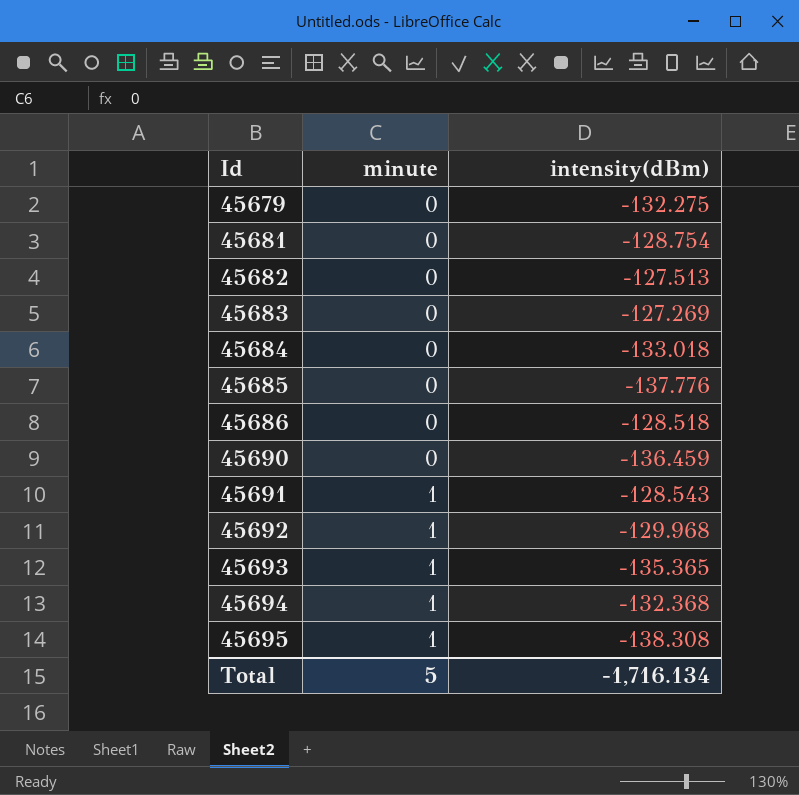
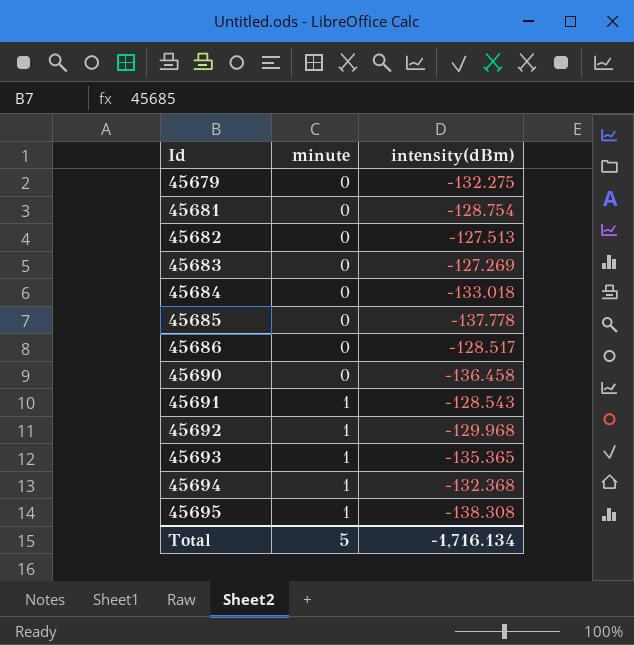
45685 | intensity(dBm): -137.776 -> -137.778
45686 | intensity(dBm): -128.518 -> -128.517
45690 | intensity(dBm): -136.459 -> -136.458

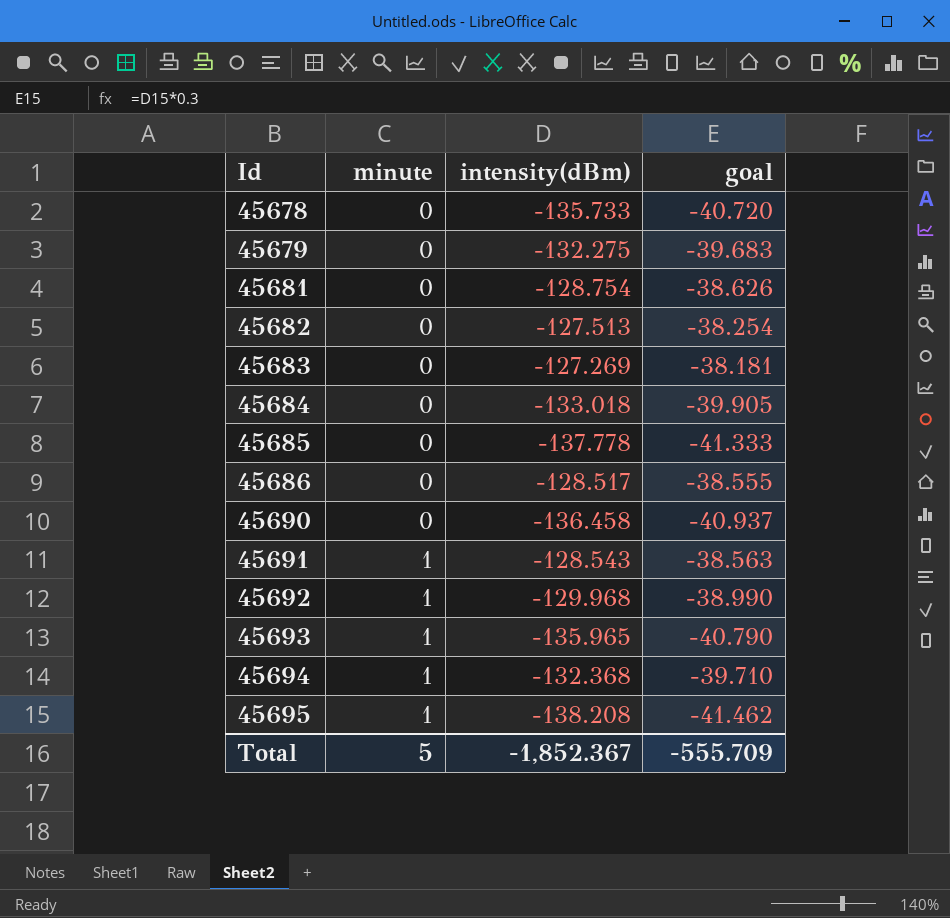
column goal | formula: none -> [intensity(dBm)] * 0.3
row 45678: none -> 0 | -135.733 | -40.720
45693 | intensity(dBm): -135.365 -> -135.965
45695 | intensity(dBm): -138.308 -> -138.208
Total | intensity(dBm): -1,716.134 -> -1,852.367

